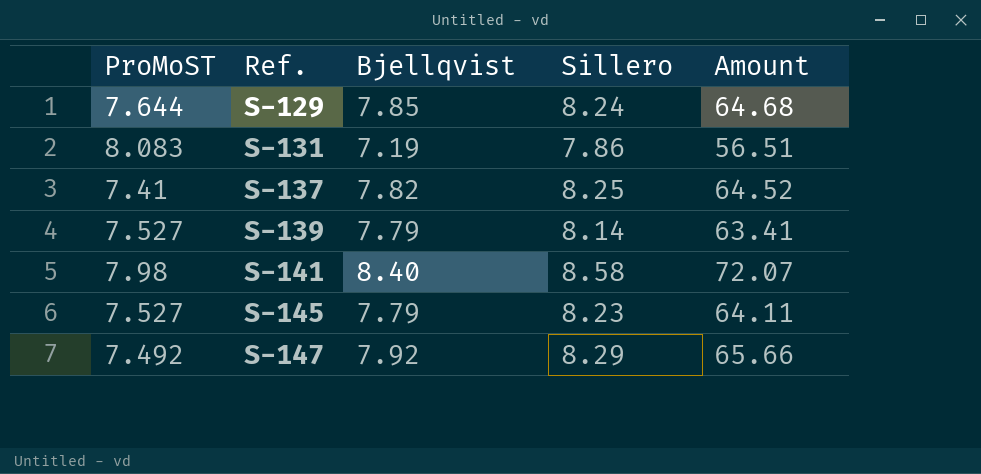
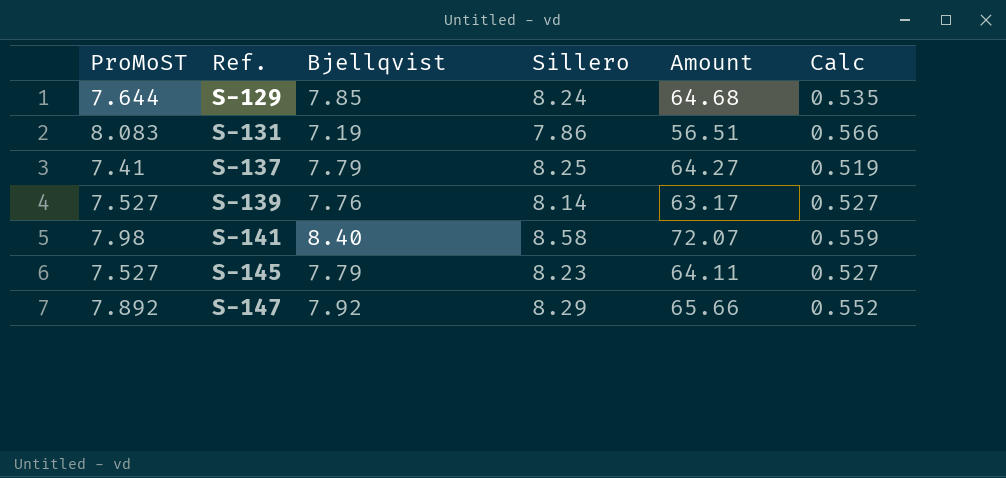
column Calc | formula: none -> [ProMoST] * 0.07
S-137 | Bjellqvist: 7.82 -> 7.79
S-137 | Amount: 64.52 -> 64.27
S-139 | Bjellqvist: 7.79 -> 7.76
S-139 | Amount: 63.41 -> 63.17
S-147 | ProMoST: 7.492 -> 7.892

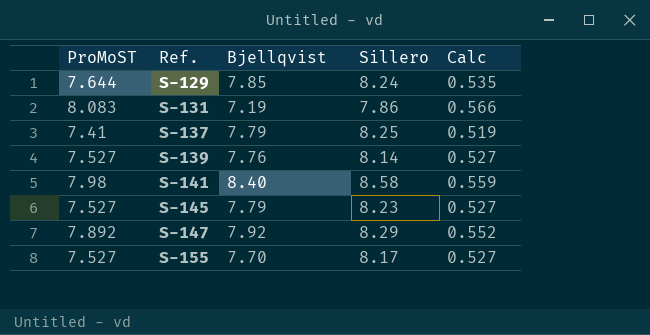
column Amount | formula: [Bjellqvist] * [Sillero] -> none
row S-155: none -> 7.527 | 7.70 | 8.17 | 0.527

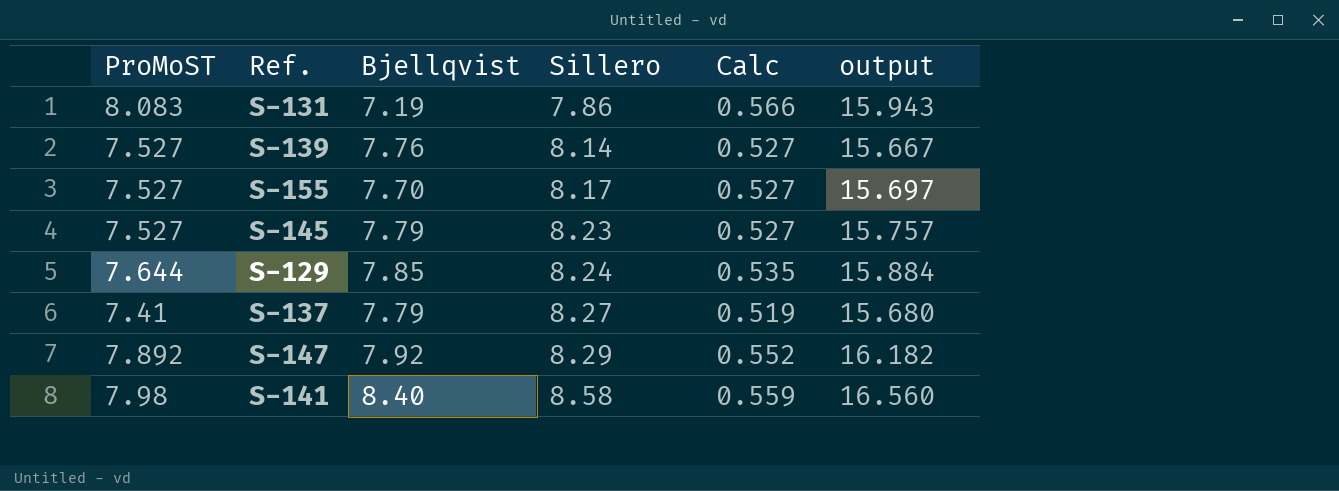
row order: Ref. ascending -> Sillero ascending
column output | formula: none -> [ProMoST] + [Sillero]
S-137 | Sillero: 8.25 -> 8.27

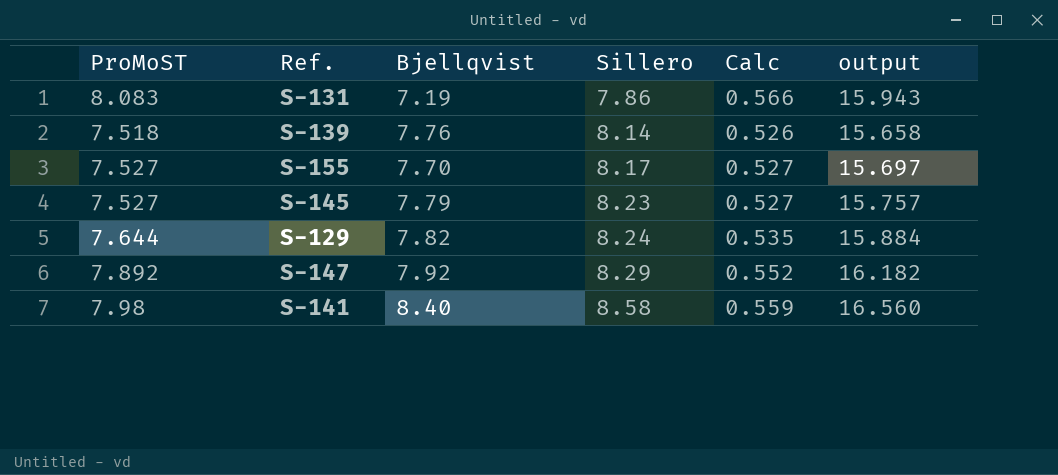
row S-137: 7.41 | 7.79 | 8.27 | 0.519 | 15.680 -> none
S-139 | ProMoST: 7.527 -> 7.518
S-139 | Calc: 0.527 -> 0.526
S-139 | output: 15.667 -> 15.658
S-129 | Bjellqvist: 7.85 -> 7.82

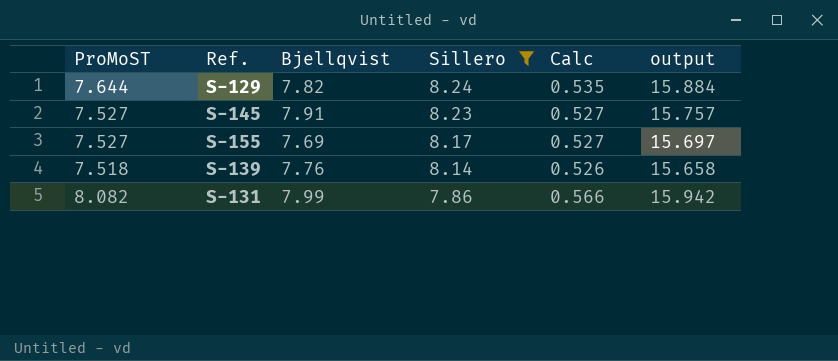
filter: none -> Sillero <= 8.24
row order: Sillero ascending -> Sillero descending
S-145 | Bjellqvist: 7.79 -> 7.91
S-155 | Bjellqvist: 7.70 -> 7.69
S-131 | ProMoST: 8.083 -> 8.082
S-131 | Bjellqvist: 7.19 -> 7.99
S-131 | output: 15.943 -> 15.942

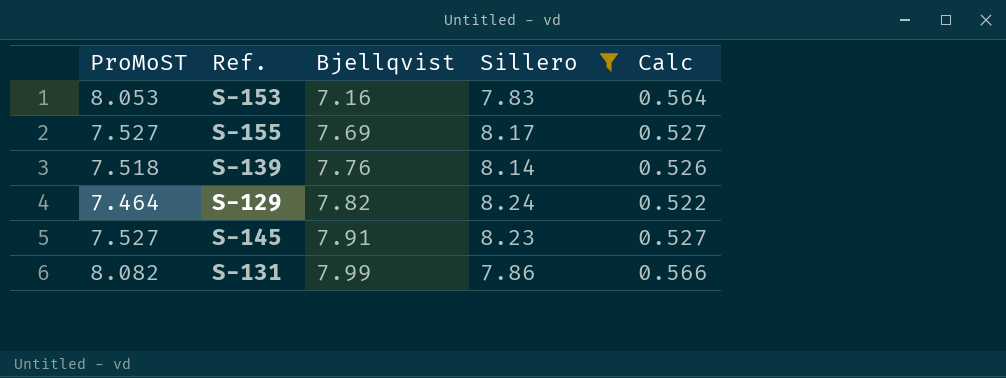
row order: Sillero descending -> Bjellqvist ascending
column output | formula: [ProMoST] + [Sillero] -> none
row S-153: none -> 8.053 | 7.16 | 7.83 | 0.564
S-129 | ProMoST: 7.644 -> 7.464
S-129 | Calc: 0.535 -> 0.522

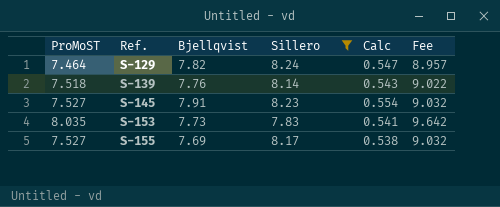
row order: Bjellqvist ascending -> Ref. ascending
column Calc | formula: [ProMoST] * 0.07 -> [Bjellqvist] * 0.07
column Fee | formula: none -> [ProMoST] * 1.2
row S-131: 8.082 | 7.99 | 7.86 | 0.566 -> none
S-153 | ProMoST: 8.053 -> 8.035
S-153 | Bjellqvist: 7.16 -> 7.73

